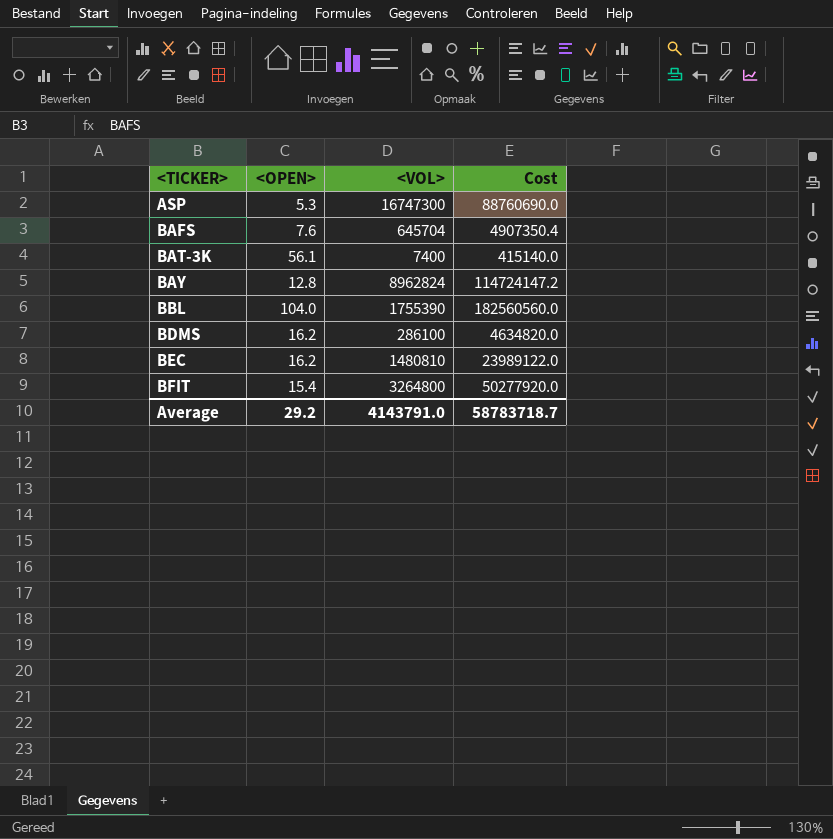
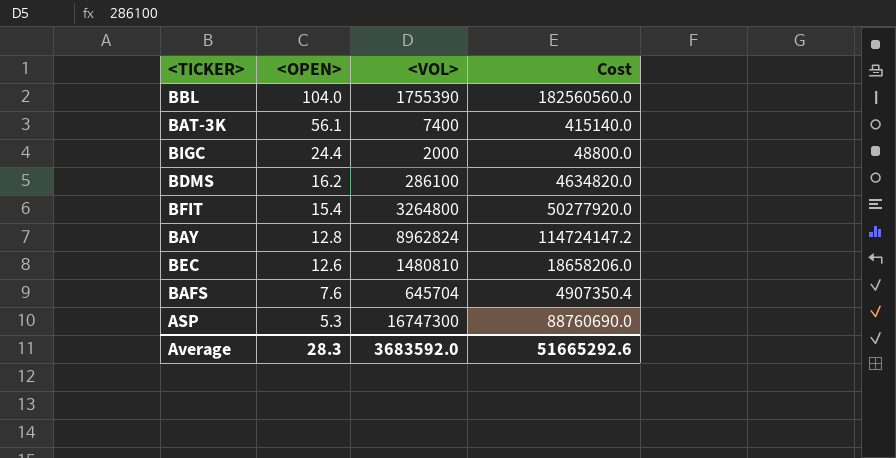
row order: <TICKER> ascending -> <OPEN> descending
row BIGC: none -> 24.4 | 2000 | 48800.0
BEC | <OPEN>: 16.2 -> 12.6
BEC | Cost: 23989122.0 -> 18658206.0
Average | <OPEN>: 29.2 -> 28.3
Average | <VOL>: 4143791.0 -> 3683592.0
Average | Cost: 58783718.7 -> 51665292.6

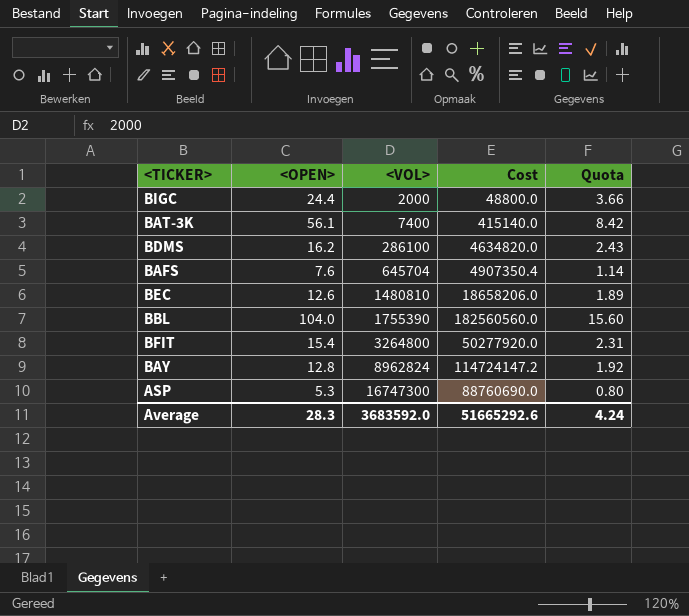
row order: <OPEN> descending -> <VOL> ascending
column Quota | formula: none -> [<OPEN>] * 0.15

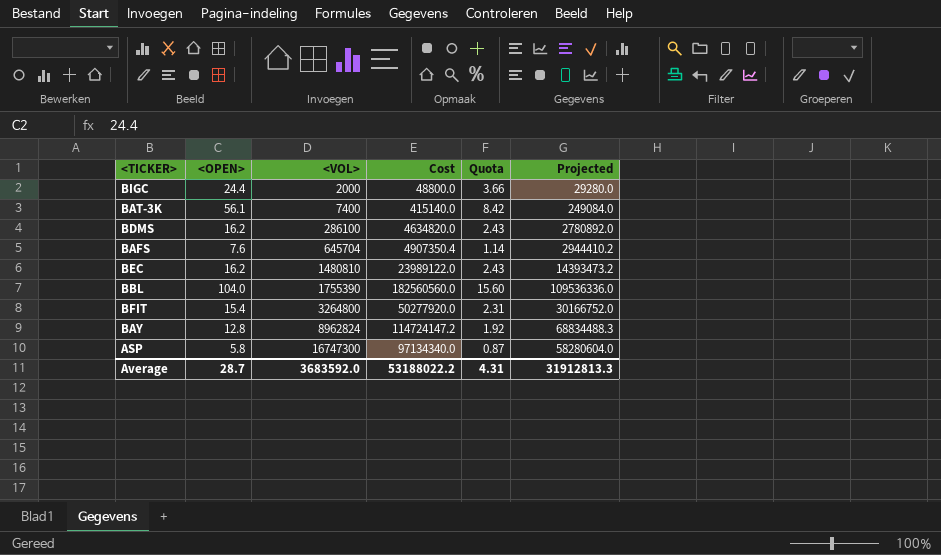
column Projected | formula: none -> [Cost] * 0.6
BEC | <OPEN>: 12.6 -> 16.2
BEC | Cost: 18658206.0 -> 23989122.0
BEC | Quota: 1.89 -> 2.43
ASP | <OPEN>: 5.3 -> 5.8
ASP | Cost: 88760690.0 -> 97134340.0
ASP | Quota: 0.80 -> 0.87
Average | <OPEN>: 28.3 -> 28.7
Average | Cost: 51665292.6 -> 53188022.2
Average | Quota: 4.24 -> 4.31

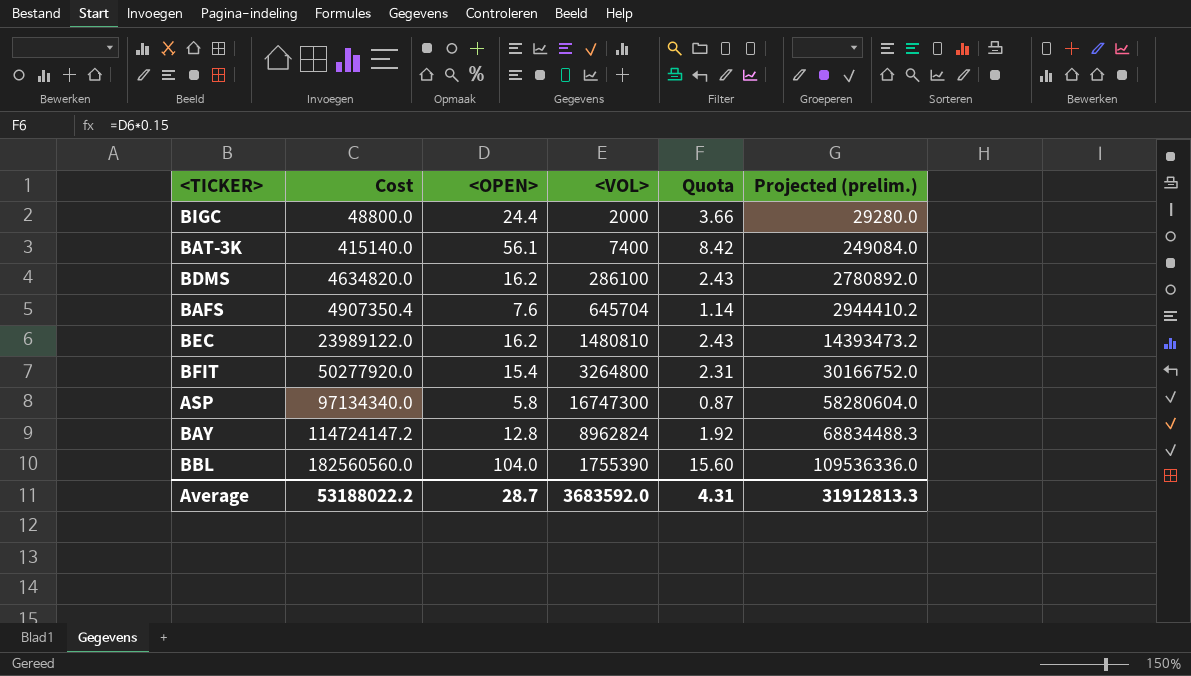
row order: <VOL> ascending -> Cost ascending
column Cost | position: 4 -> 2
column name: Projected -> Projected (prelim.)

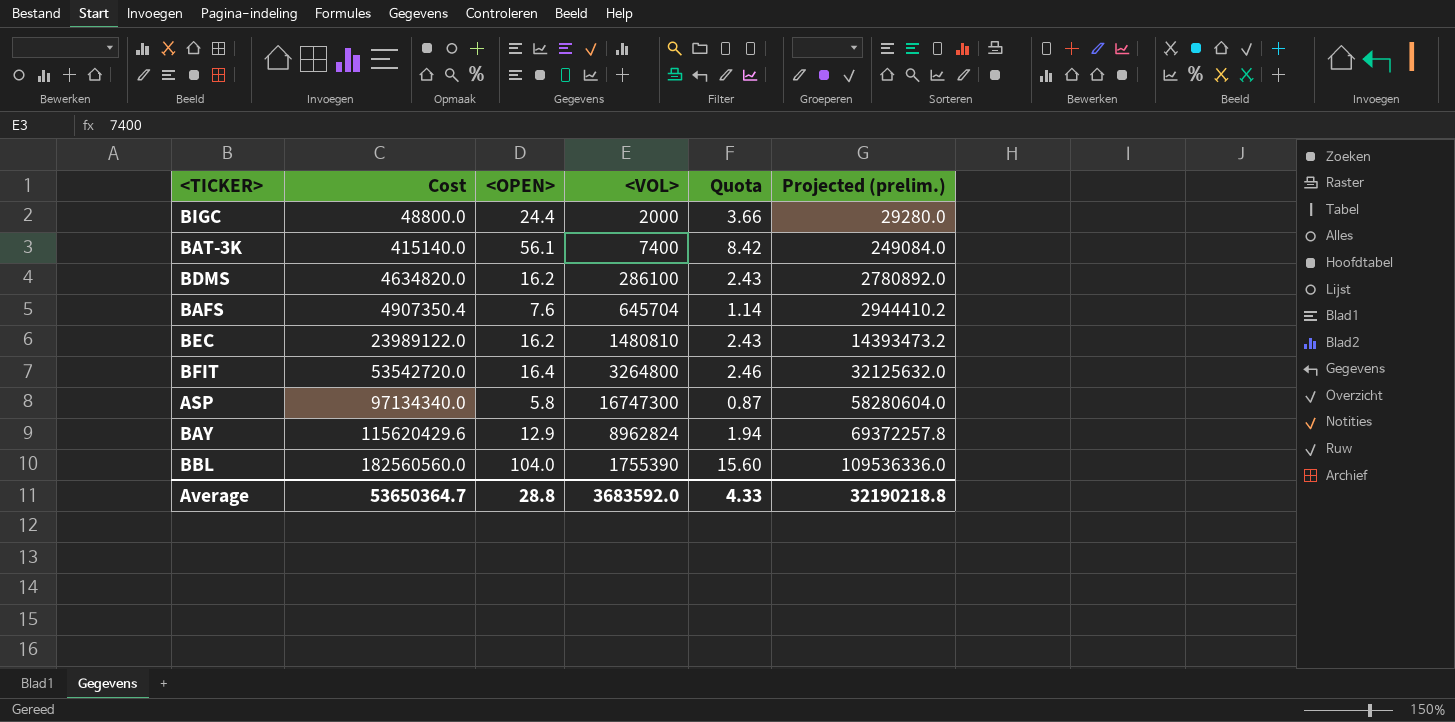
BFIT | Cost: 50277920.0 -> 53542720.0
BFIT | <OPEN>: 15.4 -> 16.4
BFIT | Quota: 2.31 -> 2.46
BFIT | Projected (prelim.): 30166752.0 -> 32125632.0
BAY | Cost: 114724147.2 -> 115620429.6
BAY | <OPEN>: 12.8 -> 12.9
BAY | Quota: 1.92 -> 1.94
BAY | Projected (prelim.): 68834488.3 -> 69372257.8
Average | Cost: 53188022.2 -> 53650364.7
Average | <OPEN>: 28.7 -> 28.8
Average | Quota: 4.31 -> 4.33
Average | Projected (prelim.): 31912813.3 -> 32190218.8

